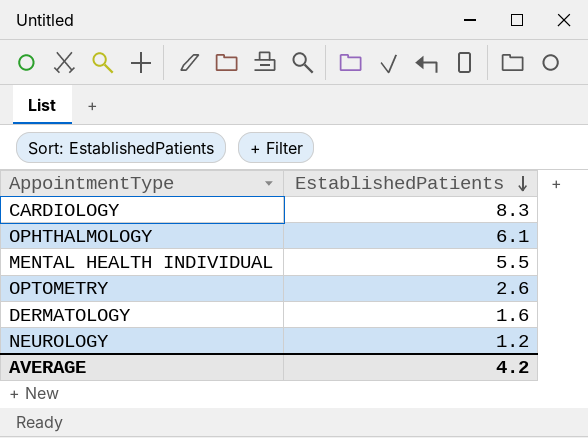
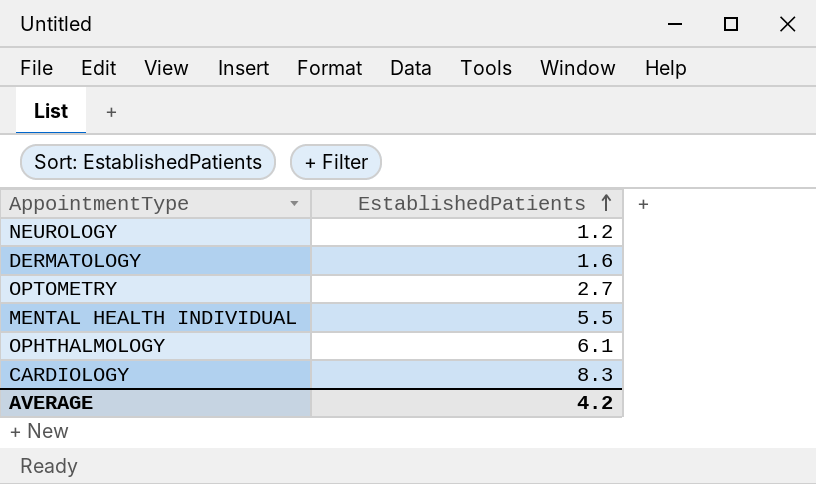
row order: EstablishedPatients descending -> EstablishedPatients ascending
OPTOMETRY | EstablishedPatients: 2.6 -> 2.7

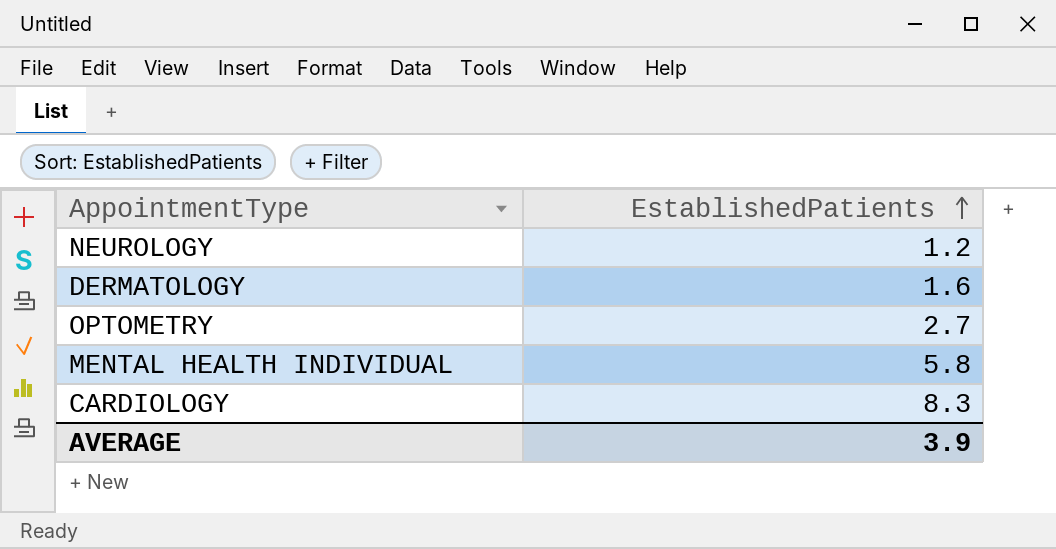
row OPHTHALMOLOGY: 6.1 -> none
MENTAL HEALTH INDIVIDUAL | EstablishedPatients: 5.5 -> 5.8
AVERAGE | EstablishedPatients: 4.2 -> 3.9

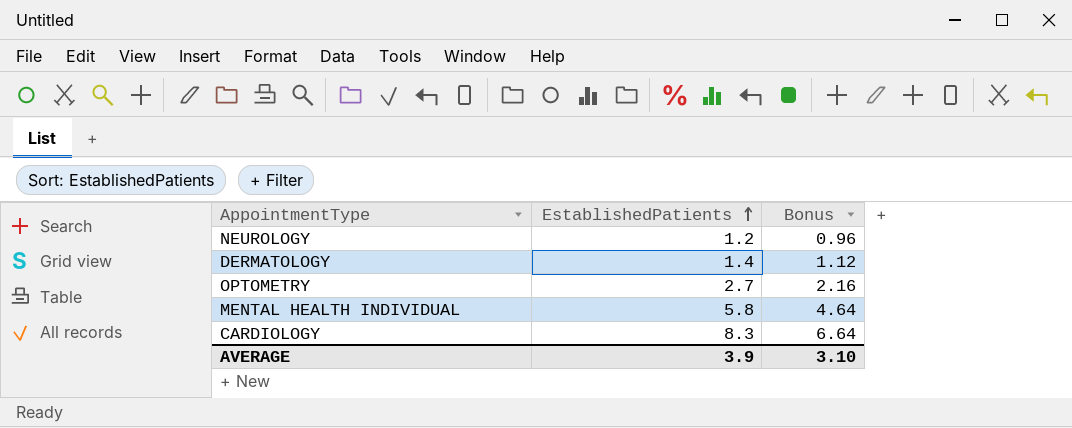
column Bonus | formula: none -> [EstablishedPatients] * 0.8
DERMATOLOGY | EstablishedPatients: 1.6 -> 1.4

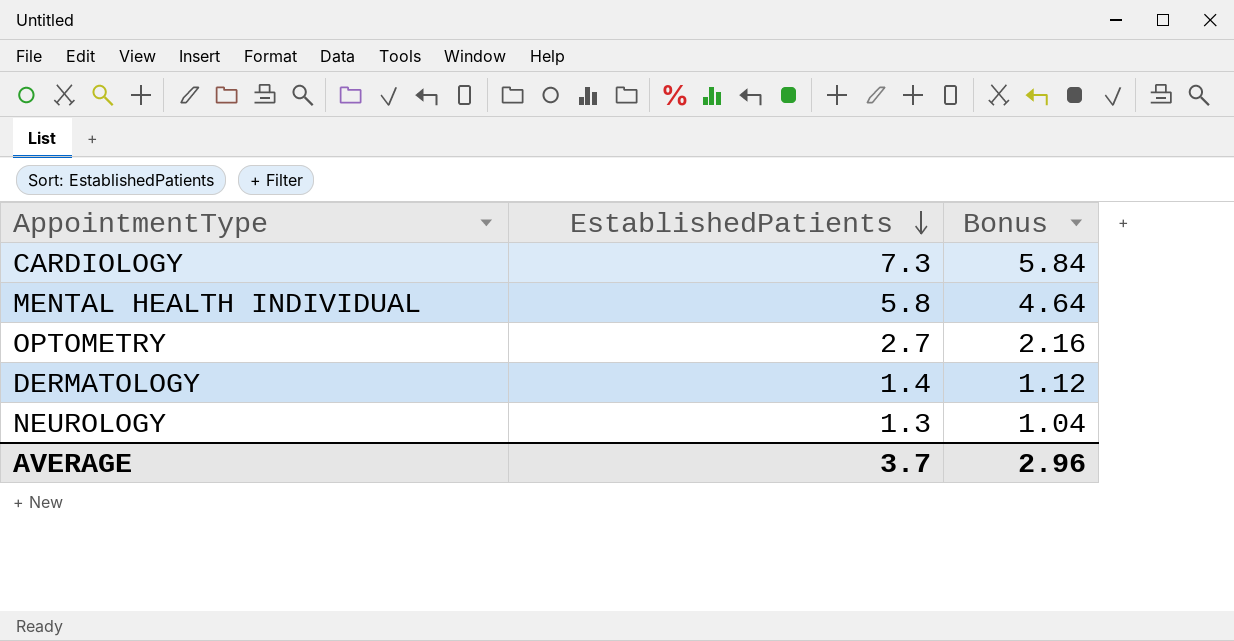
row order: EstablishedPatients ascending -> EstablishedPatients descending
CARDIOLOGY | EstablishedPatients: 8.3 -> 7.3
CARDIOLOGY | Bonus: 6.64 -> 5.84
NEUROLOGY | EstablishedPatients: 1.2 -> 1.3
NEUROLOGY | Bonus: 0.96 -> 1.04
AVERAGE | EstablishedPatients: 3.9 -> 3.7
AVERAGE | Bonus: 3.10 -> 2.96

